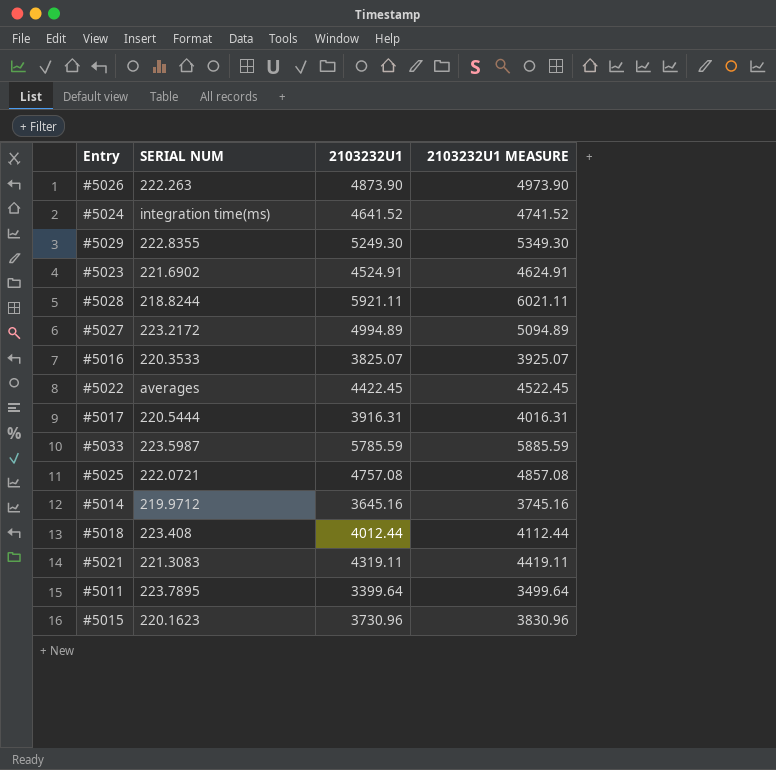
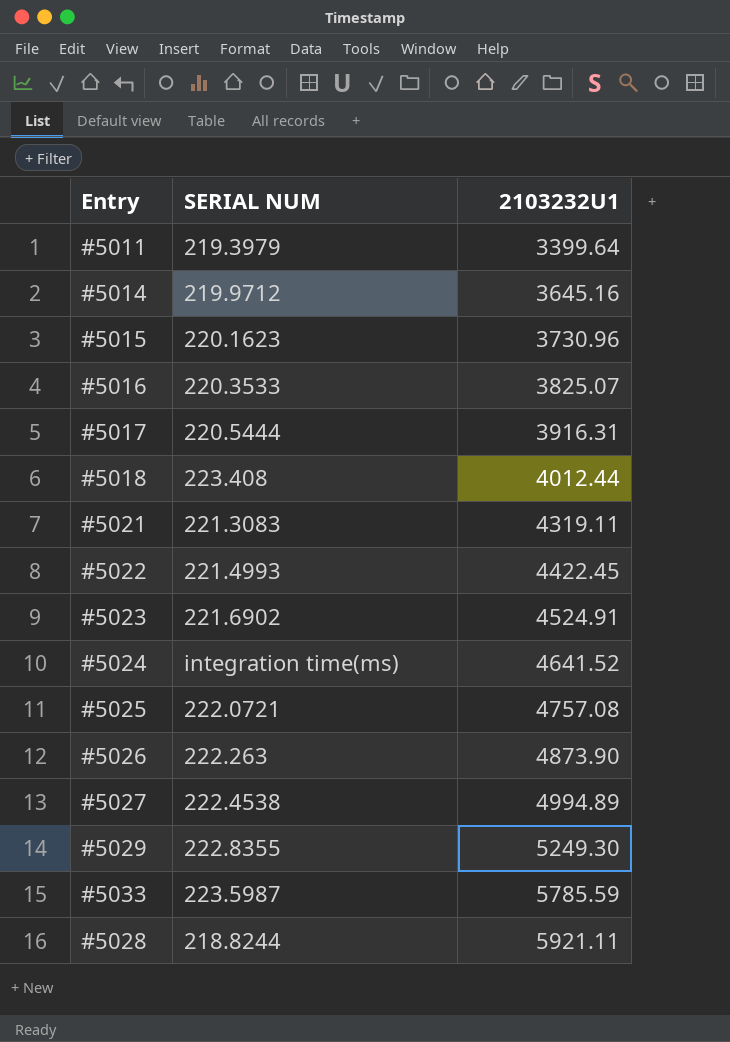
row order: none -> 2103232U1 ascending
column 2103232U1 MEASURE | formula: [2103232U1] + 100 -> none
#5011 | SERIAL NUM: 223.7895 -> 219.3979
#5022 | SERIAL NUM: averages -> 221.4993
#5027 | SERIAL NUM: 223.2172 -> 222.4538

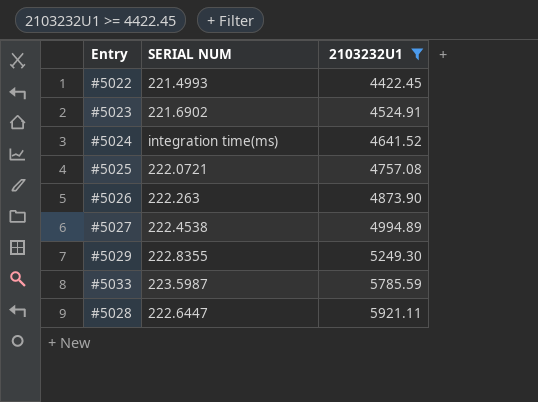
filter: none -> 2103232U1 >= 4422.45
#5028 | SERIAL NUM: 218.8244 -> 222.6447

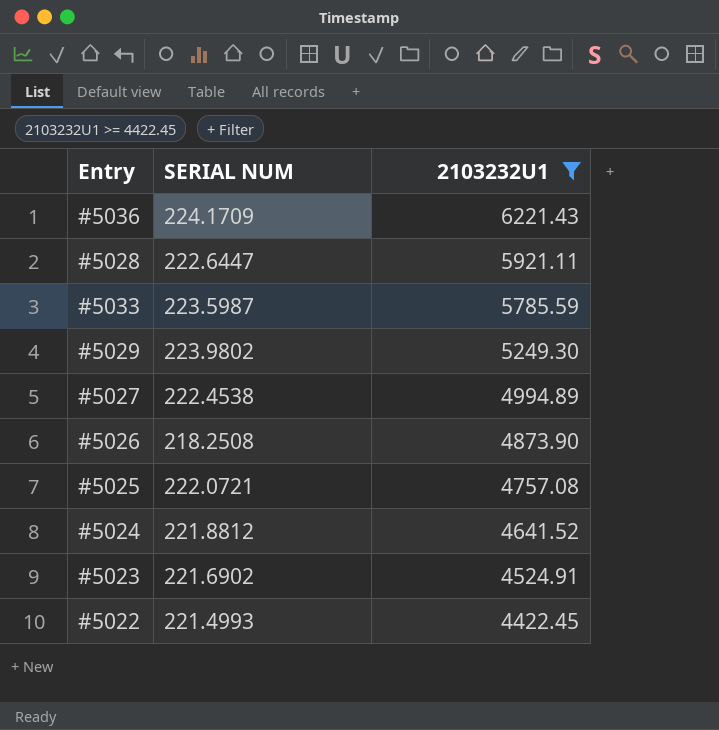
row order: 2103232U1 ascending -> 2103232U1 descending
row #5036: none -> 224.1709 | 6221.43
#5029 | SERIAL NUM: 222.8355 -> 223.9802
#5026 | SERIAL NUM: 222.263 -> 218.2508
#5024 | SERIAL NUM: integration time(ms) -> 221.8812

